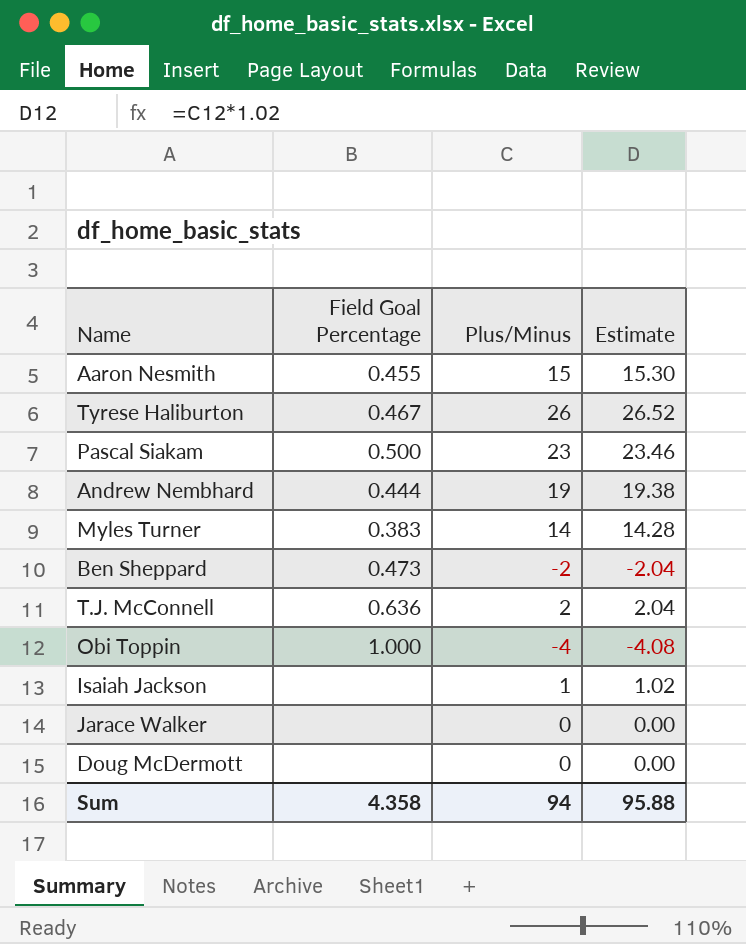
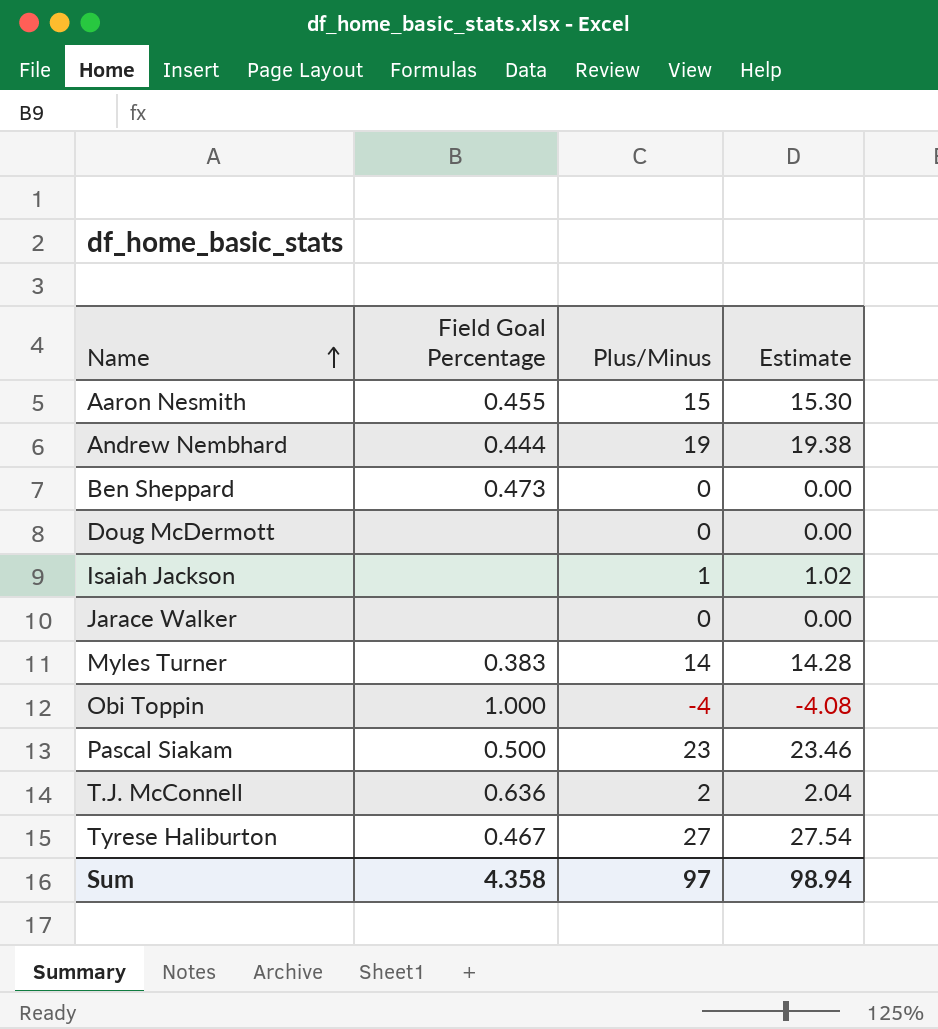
row order: none -> Name ascending
Ben Sheppard | Plus/Minus: -2 -> 0
Ben Sheppard | Estimate: -2.04 -> 0.00
Tyrese Haliburton | Plus/Minus: 26 -> 27
Tyrese Haliburton | Estimate: 26.52 -> 27.54
Sum | Plus/Minus: 94 -> 97
Sum | Estimate: 95.88 -> 98.94

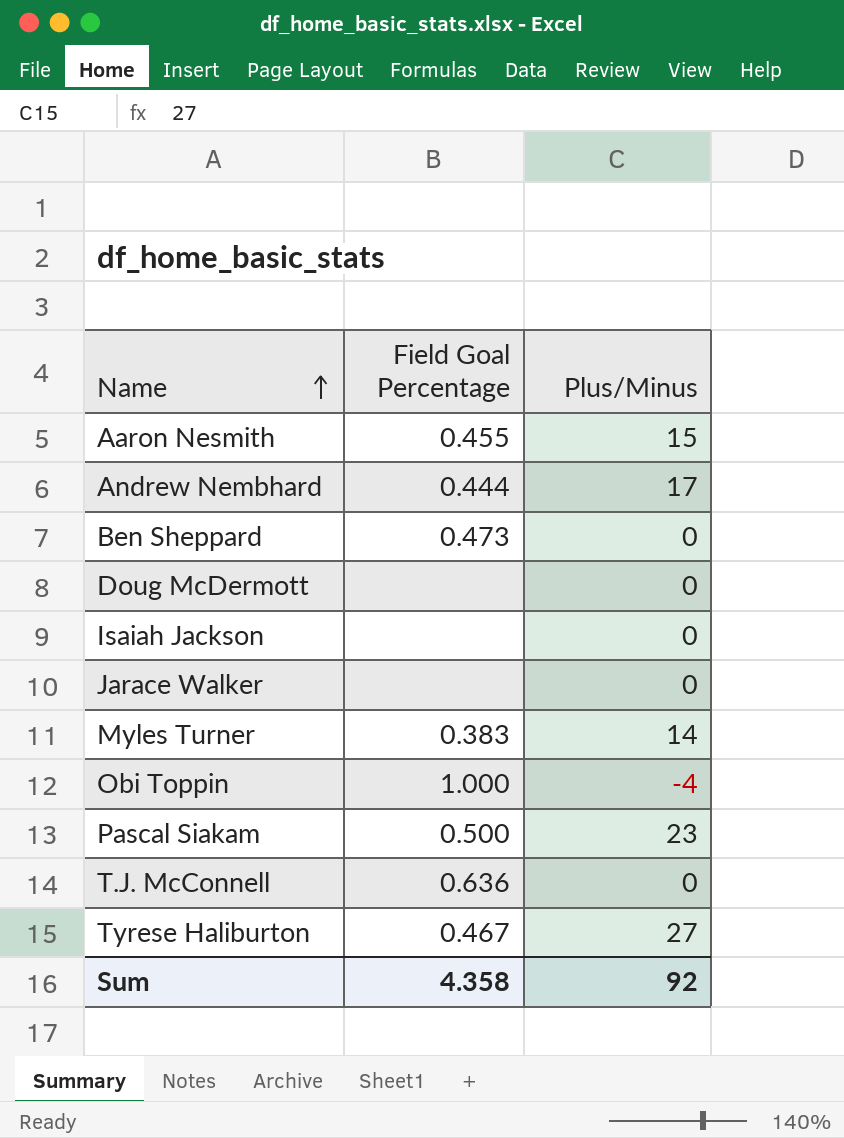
column Estimate | formula: [Plus/Minus] * 1.02 -> none
Andrew Nembhard | Plus/Minus: 19 -> 17
Isaiah Jackson | Plus/Minus: 1 -> 0
T.J. McConnell | Plus/Minus: 2 -> 0
Sum | Plus/Minus: 97 -> 92

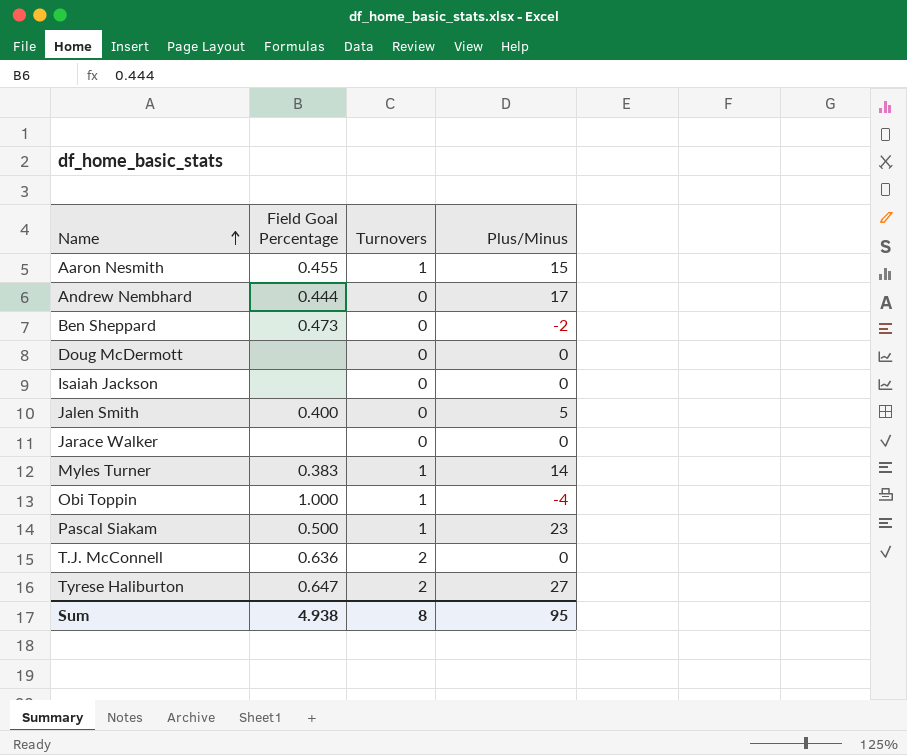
column Turnovers | position: none -> 3
Ben Sheppard | Plus/Minus: 0 -> -2
row Jalen Smith: none -> 0.400 | 0 | 5
Tyrese Haliburton | Field Goal Percentage: 0.467 -> 0.647
Sum | Field Goal Percentage: 4.358 -> 4.938
Sum | Plus/Minus: 92 -> 95

